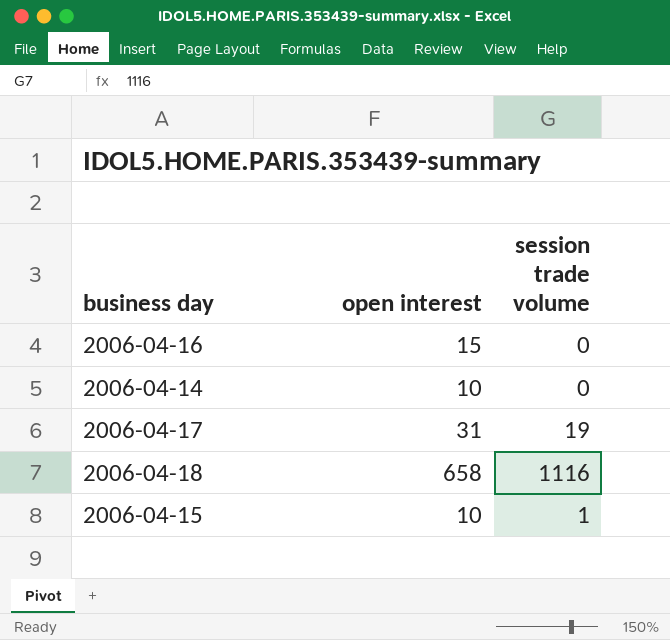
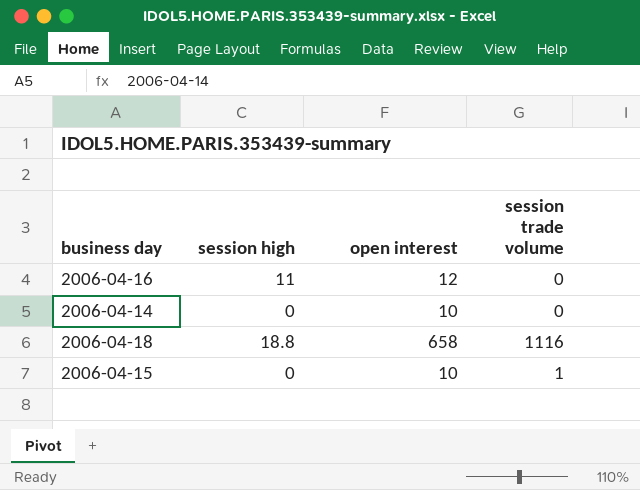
column session high | position: none -> 2
row 2006-04-17: 31 | 19 -> none
2006-04-16 | open interest: 15 -> 12

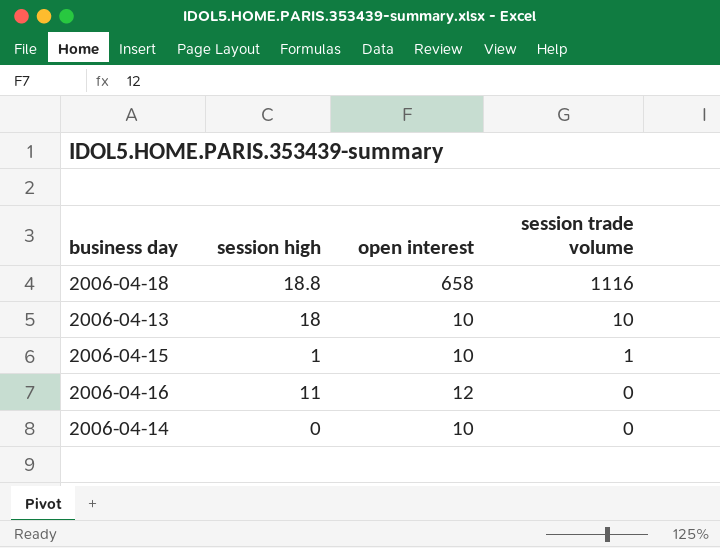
row order: none -> session trade volume descending
row 2006-04-13: none -> 18 | 10 | 10
2006-04-15 | session high: 0 -> 1

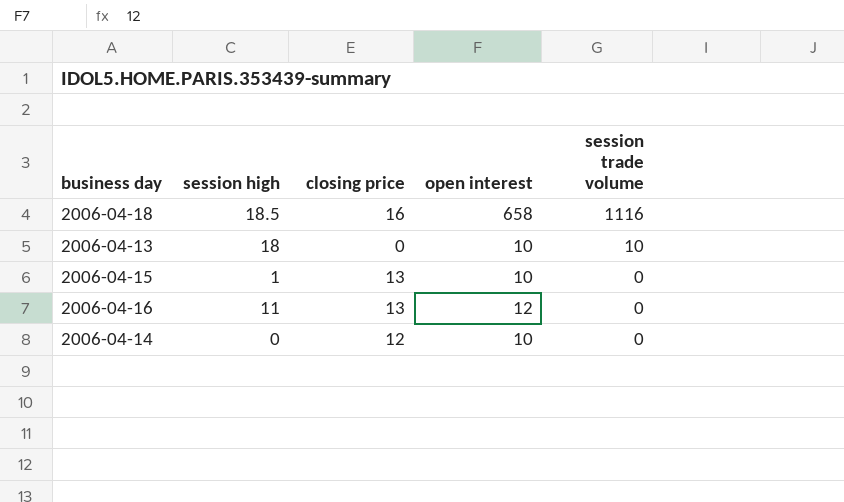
column closing price | position: none -> 3
2006-04-18 | session high: 18.8 -> 18.5
2006-04-15 | session trade volume: 1 -> 0

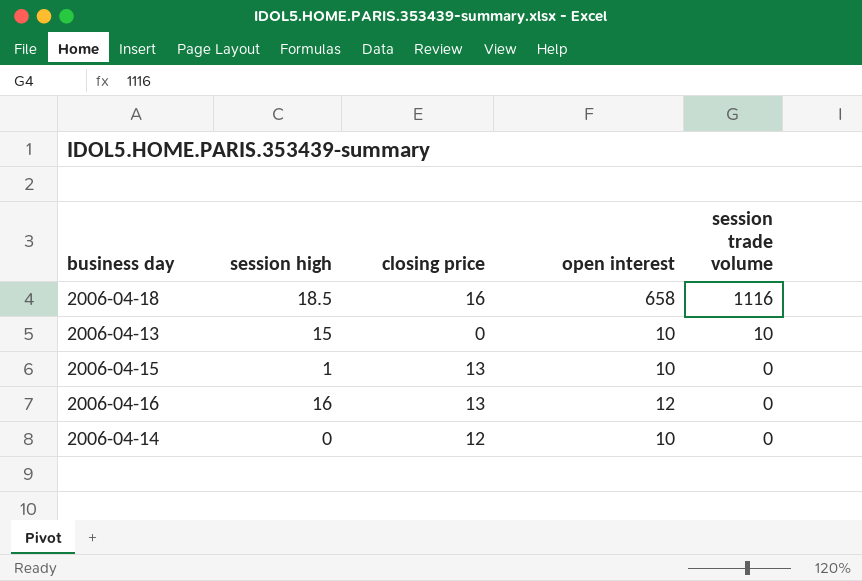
2006-04-13 | session high: 18 -> 15
2006-04-16 | session high: 11 -> 16

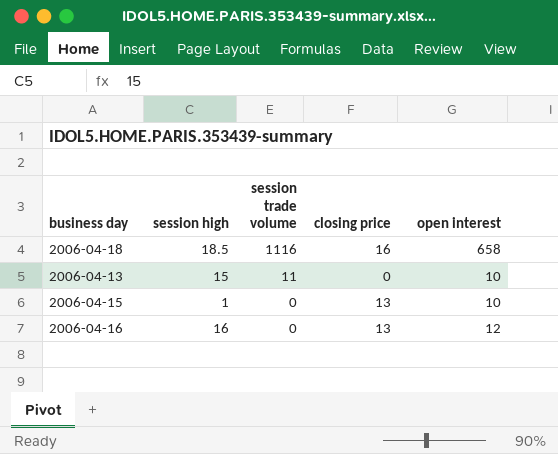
column session trade volume | position: 5 -> 3
row 2006-04-14: 0 | 12 | 10 | 0 -> none
2006-04-13 | session trade volume: 10 -> 11

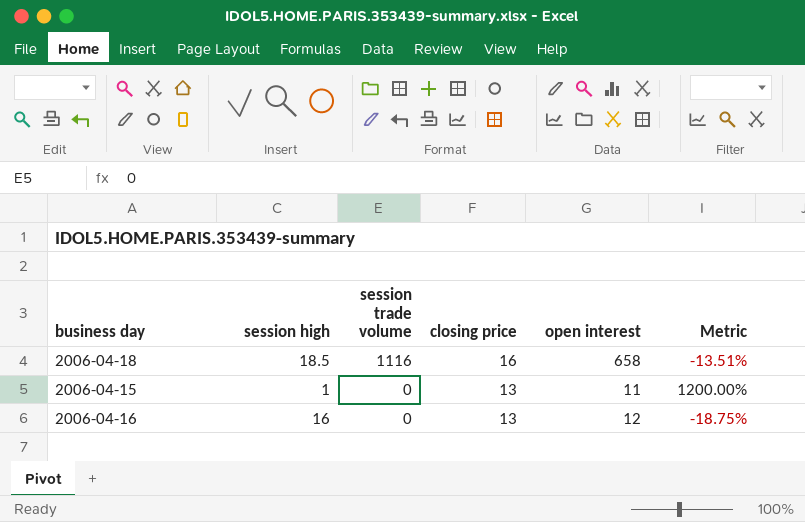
column Metric | formula: none -> ([closing price] - [session high]) / [session high]
row 2006-04-13: 15 | 11 | 0 | 10 -> none
2006-04-15 | open interest: 10 -> 11

